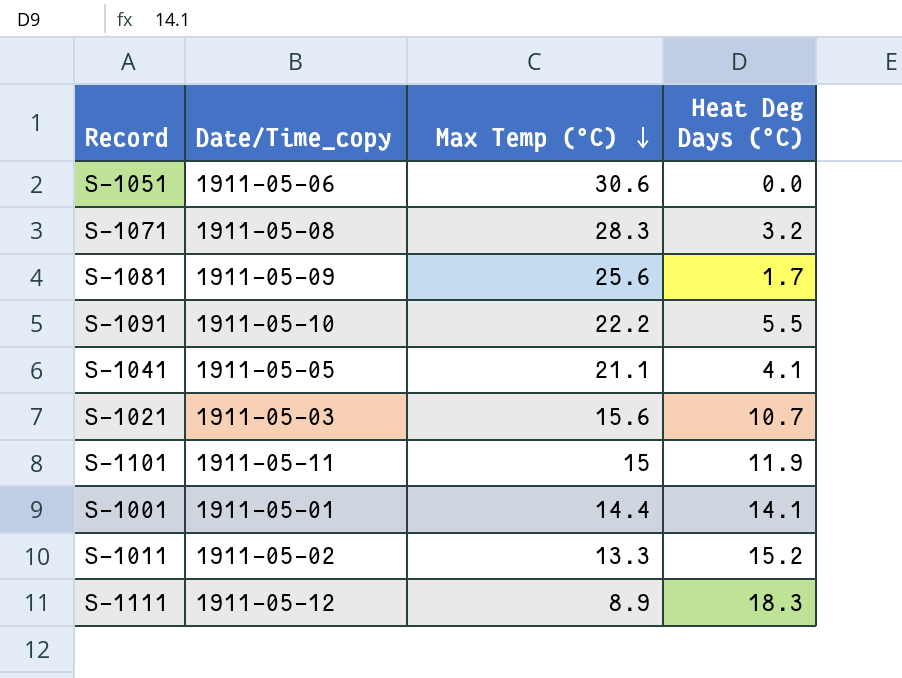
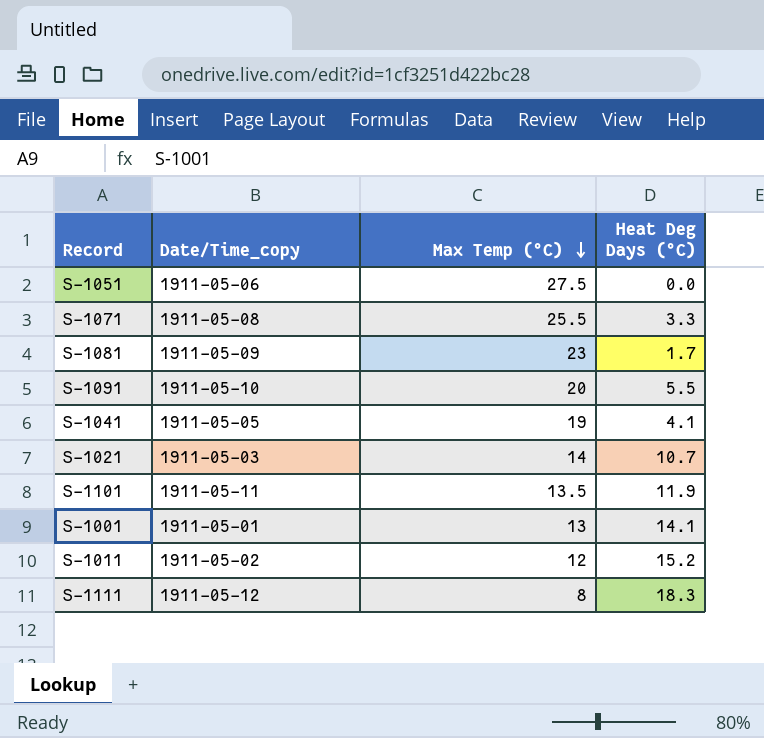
S-1051 | Max Temp (°C): 30.6 -> 27.5
S-1071 | Max Temp (°C): 28.3 -> 25.5
S-1071 | Heat Deg Days (°C): 3.2 -> 3.3
S-1081 | Max Temp (°C): 25.6 -> 23
S-1091 | Max Temp (°C): 22.2 -> 20
S-1041 | Max Temp (°C): 21.1 -> 19
S-1021 | Max Temp (°C): 15.6 -> 14
S-1101 | Max Temp (°C): 15 -> 13.5
S-1001 | Max Temp (°C): 14.4 -> 13
S-1011 | Max Temp (°C): 13.3 -> 12
S-1111 | Max Temp (°C): 8.9 -> 8

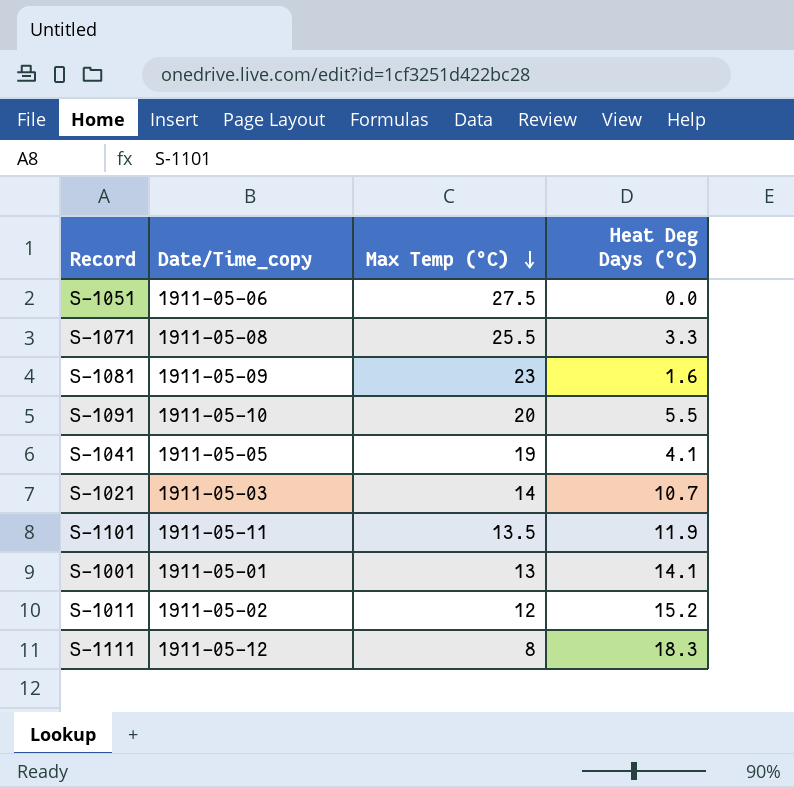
S-1081 | Heat Deg Days (°C): 1.7 -> 1.6

